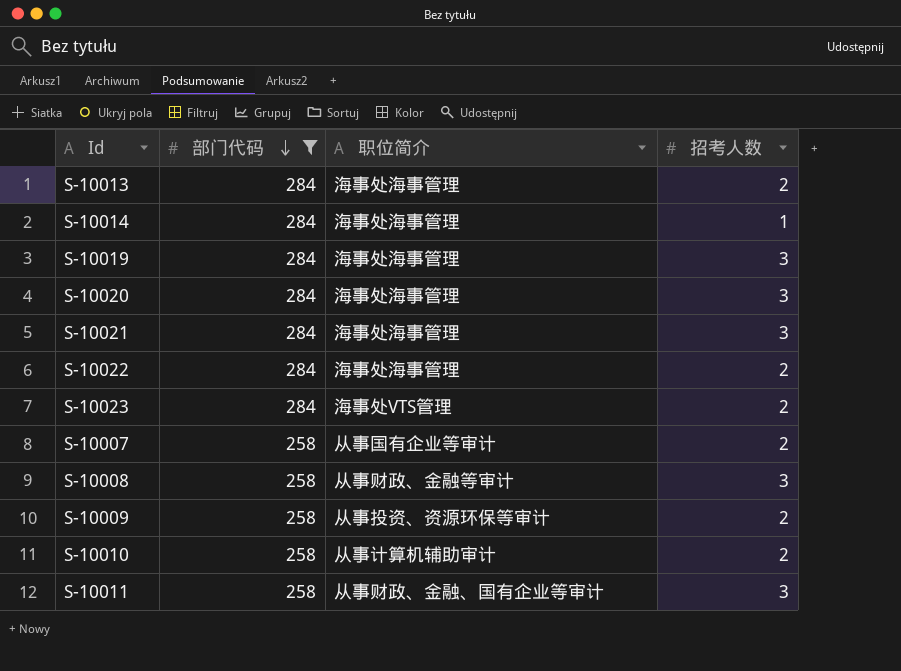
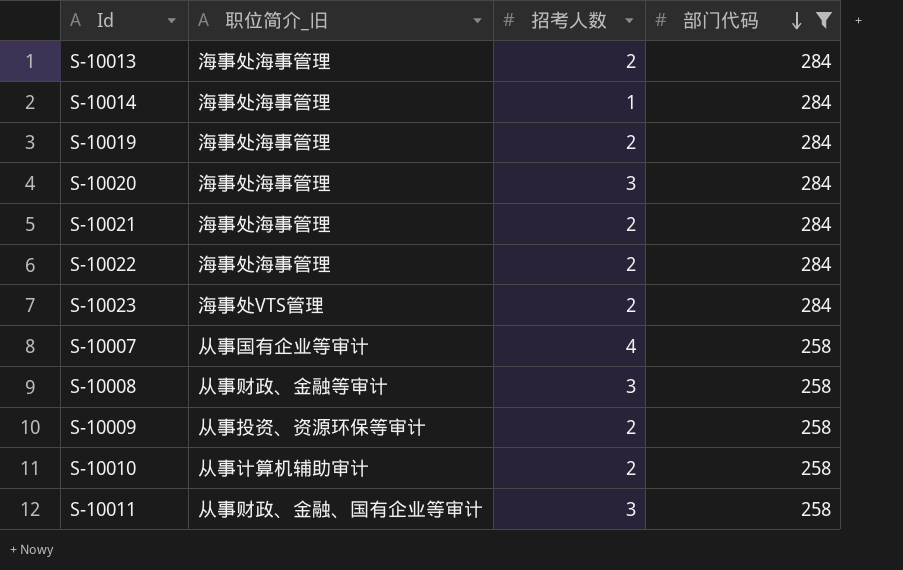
column name: 职位简介 -> 职位简介_旧
column 部门代码 | position: 2 -> 4
S-10019 | 招考人数: 3 -> 2
S-10021 | 招考人数: 3 -> 2
S-10007 | 招考人数: 2 -> 4

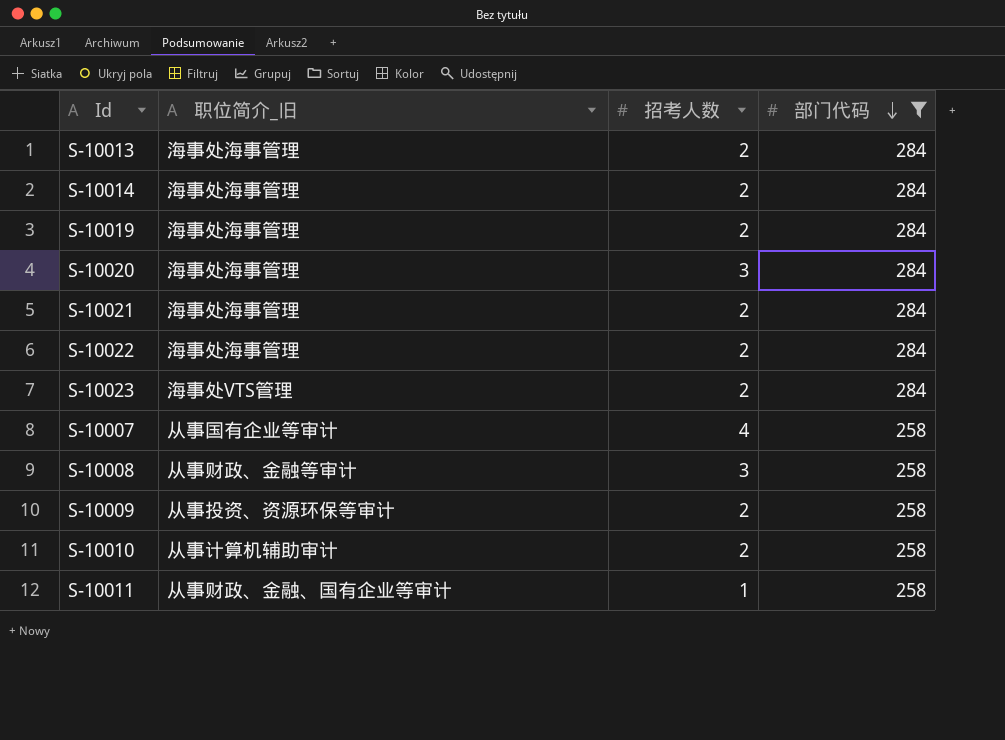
S-10014 | 招考人数: 1 -> 2
S-10011 | 招考人数: 3 -> 1

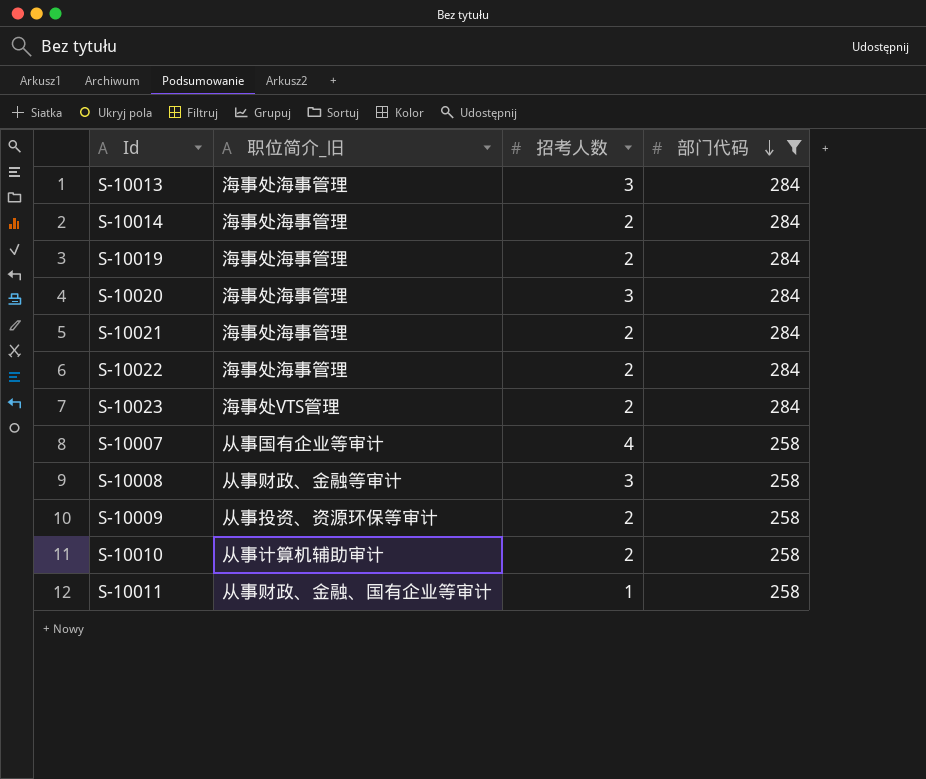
S-10013 | 招考人数: 2 -> 3

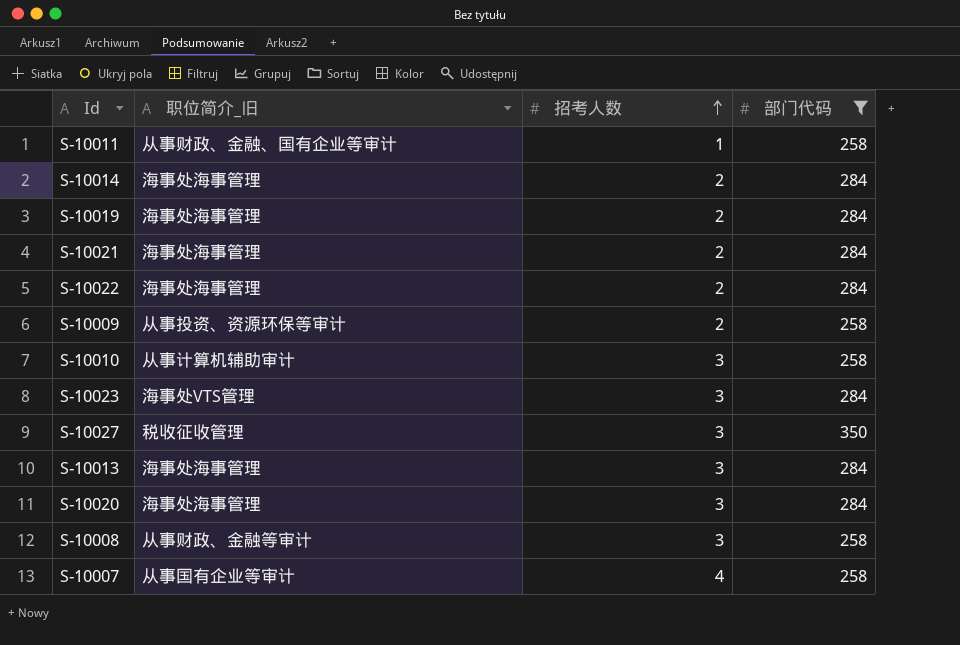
row order: 部门代码 descending -> 招考人数 ascending
S-10010 | 招考人数: 2 -> 3
S-10023 | 招考人数: 2 -> 3
row S-10027: none -> 税收征收管理 | 3 | 350

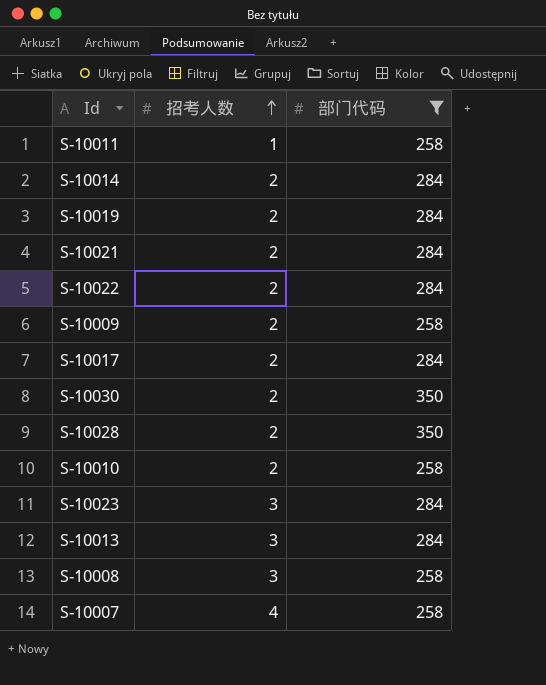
column 职位简介_旧 | position: 2 -> none
row S-10027: 税收征收管理 | 3 | 350 -> none
row S-10020: 海事处海事管理 | 3 | 284 -> none
row S-10017: none -> 2 | 284
row S-10030: none -> 2 | 350
row S-10028: none -> 2 | 350
S-10010 | 招考人数: 3 -> 2

